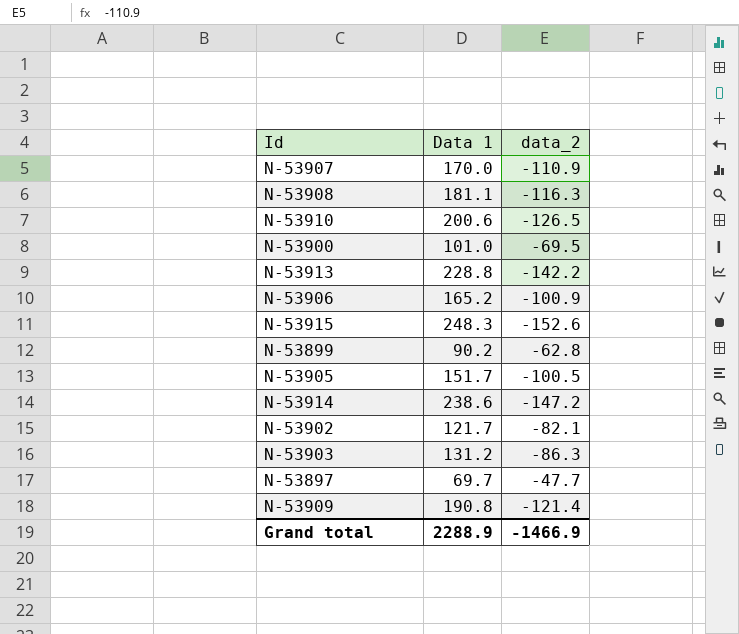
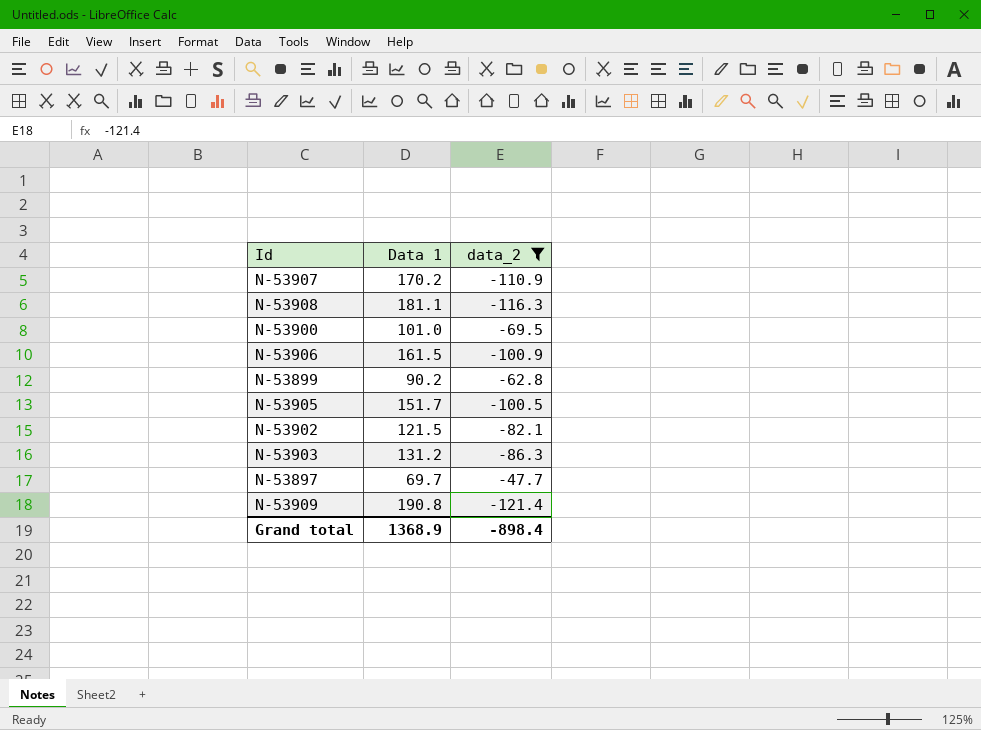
filter: none -> data_2 >= -121.4
N-53907 | Data 1: 170.0 -> 170.2
N-53906 | Data 1: 165.2 -> 161.5
N-53902 | Data 1: 121.7 -> 121.5
Grand total | Data 1: 2288.9 -> 1368.9
Grand total | data_2: -1466.9 -> -898.4

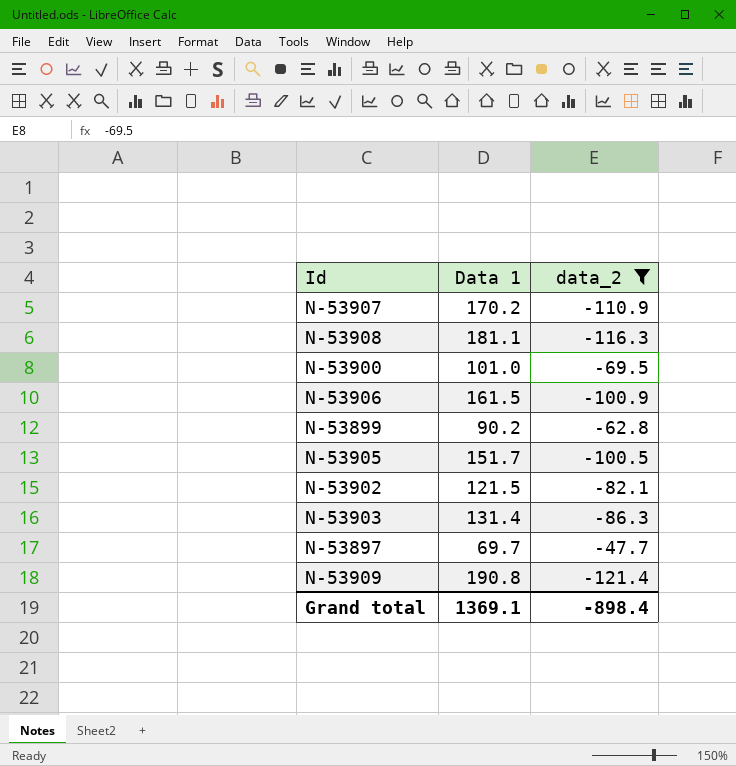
N-53903 | Data 1: 131.2 -> 131.4
Grand total | Data 1: 1368.9 -> 1369.1

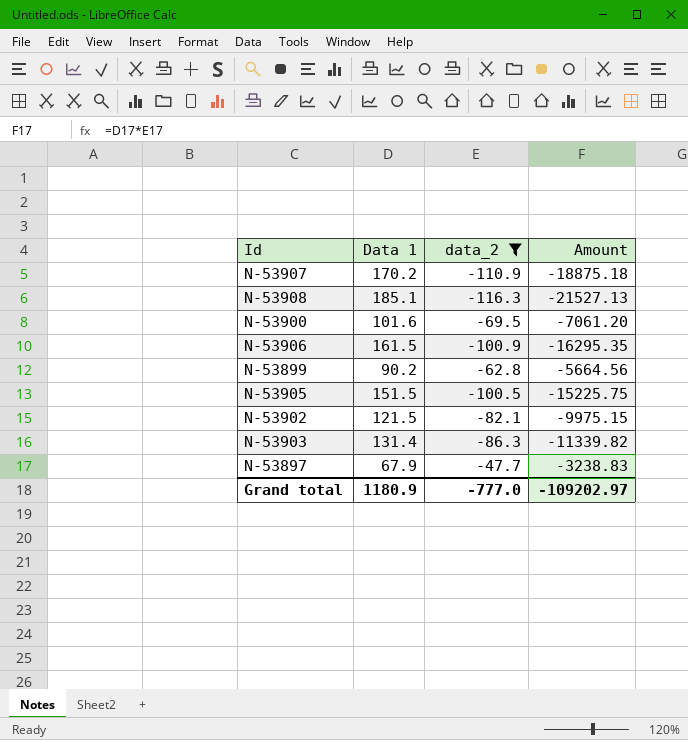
column Amount | formula: none -> [Data 1] * [data_2]
row N-53909: 190.8 | -121.4 -> none
N-53908 | Data 1: 181.1 -> 185.1
N-53900 | Data 1: 101.0 -> 101.6
N-53905 | Data 1: 151.7 -> 151.5
N-53897 | Data 1: 69.7 -> 67.9
Grand total | Data 1: 1369.1 -> 1180.9
Grand total | data_2: -898.4 -> -777.0

